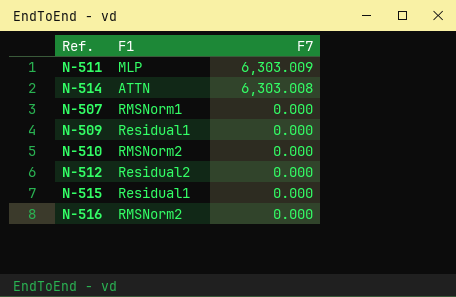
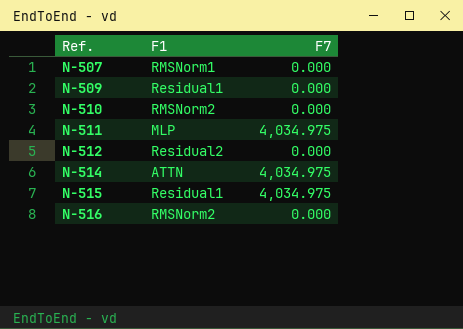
row order: F7 descending -> Ref. ascending
N-511 | F7: 6,303.009 -> 4,034.975
N-514 | F7: 6,303.008 -> 4,034.975
N-515 | F7: 0.000 -> 4,034.975

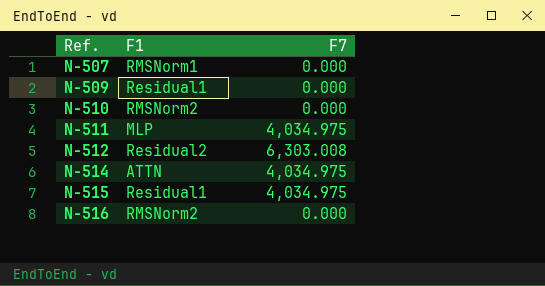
N-512 | F7: 0.000 -> 6,303.008

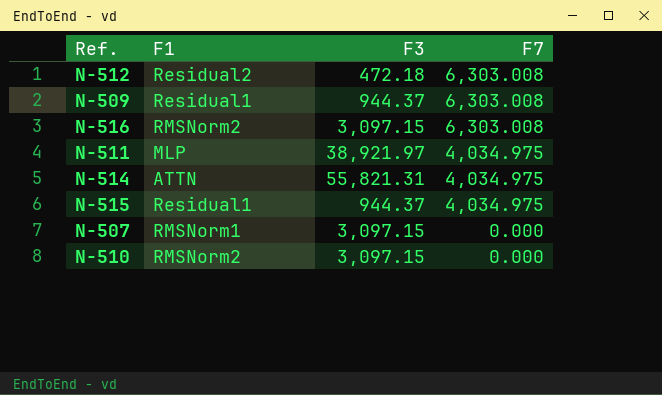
row order: Ref. ascending -> F7 descending
column F3 | position: none -> 3
N-509 | F7: 0.000 -> 6,303.008
N-516 | F7: 0.000 -> 6,303.008

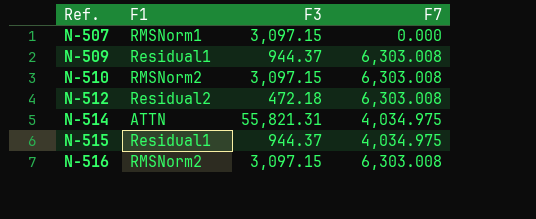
row order: F7 descending -> Ref. ascending
row N-511: MLP | 38,921.97 | 4,034.975 -> none
N-510 | F7: 0.000 -> 6,303.008

